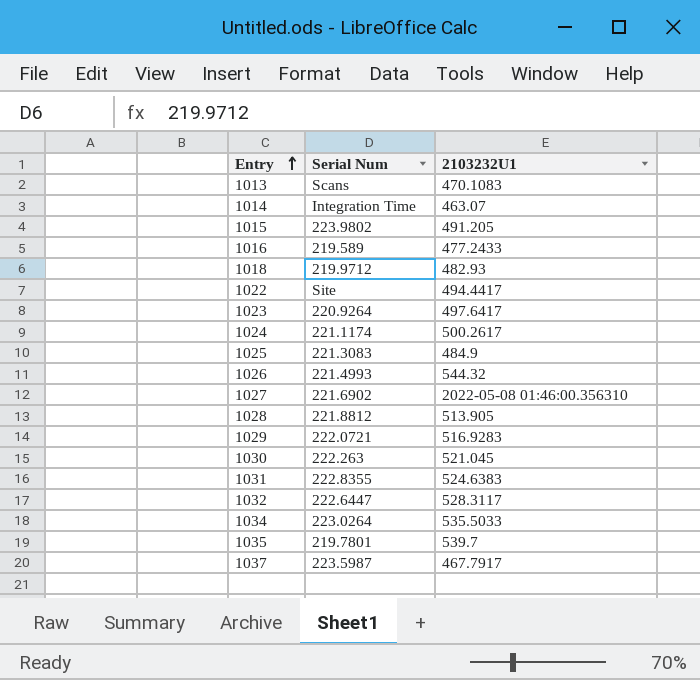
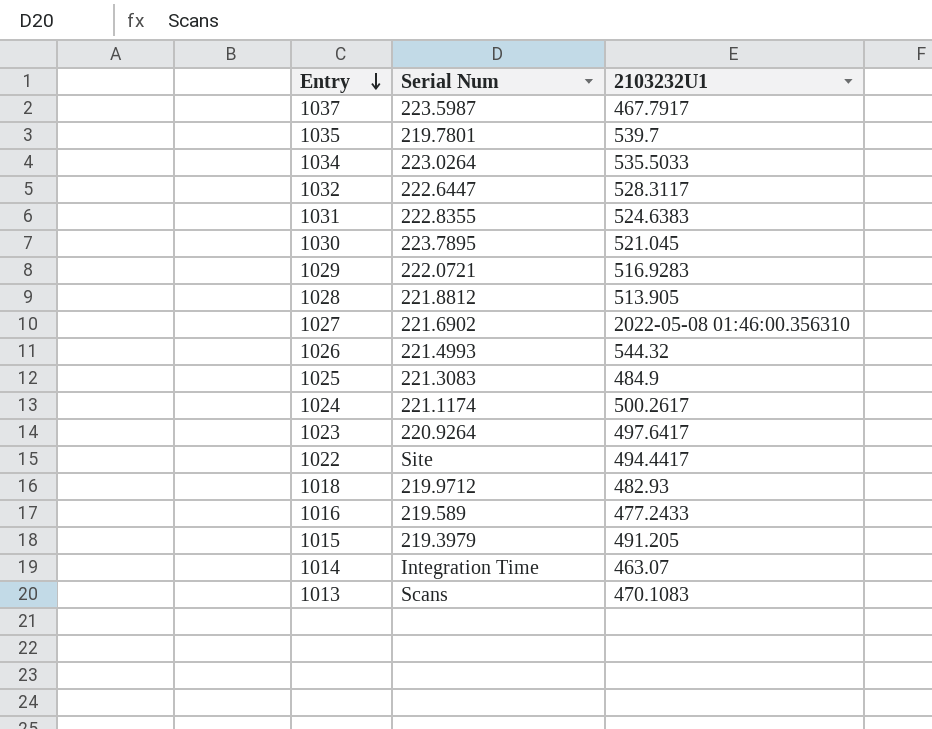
row order: Entry ascending -> Entry descending
1030 | Serial Num: 222.263 -> 223.7895
1015 | Serial Num: 223.9802 -> 219.3979

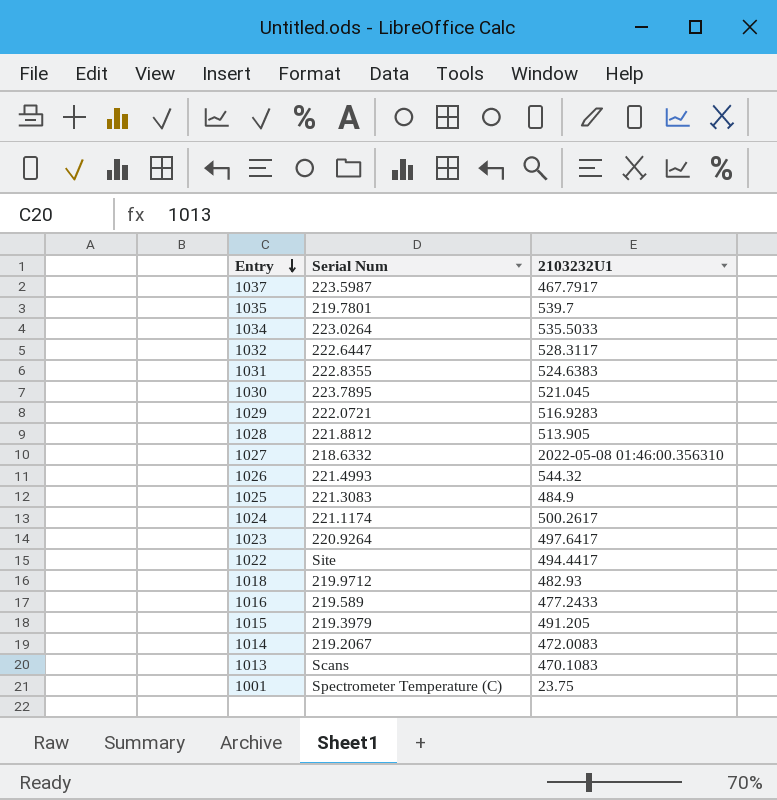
1027 | Serial Num: 221.6902 -> 218.6332
1014 | Serial Num: Integration Time -> 219.2067
1014 | 2103232U1: 463.07 -> 472.0083
row 1001: none -> Spectrometer Temperature (C) | 23.75

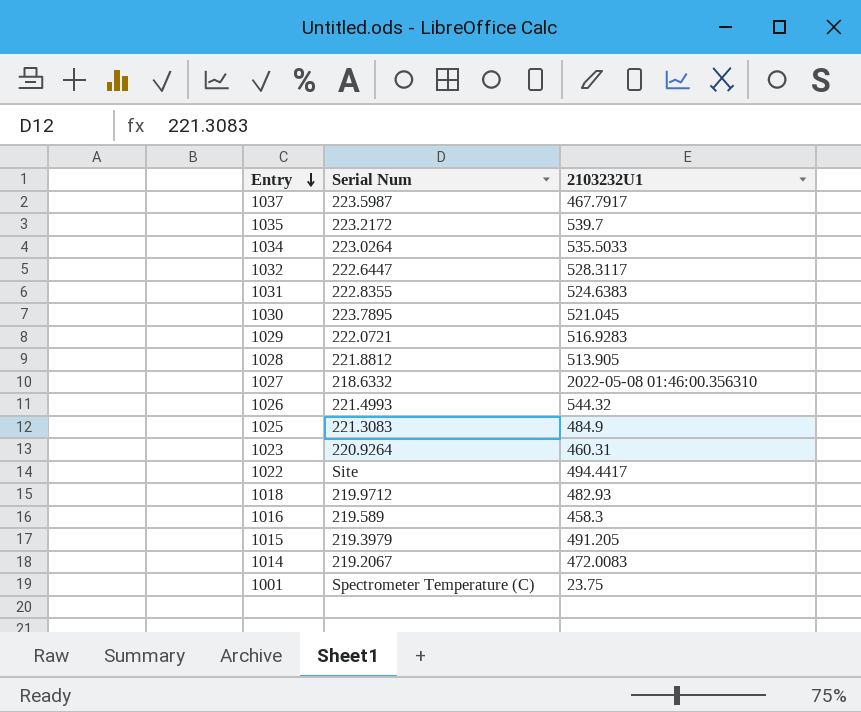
row 1024: 221.1174 | 500.2617 -> none
row 1013: Scans | 470.1083 -> none
1035 | Serial Num: 219.7801 -> 223.2172
1023 | 2103232U1: 497.6417 -> 460.31
1016 | 2103232U1: 477.2433 -> 458.3

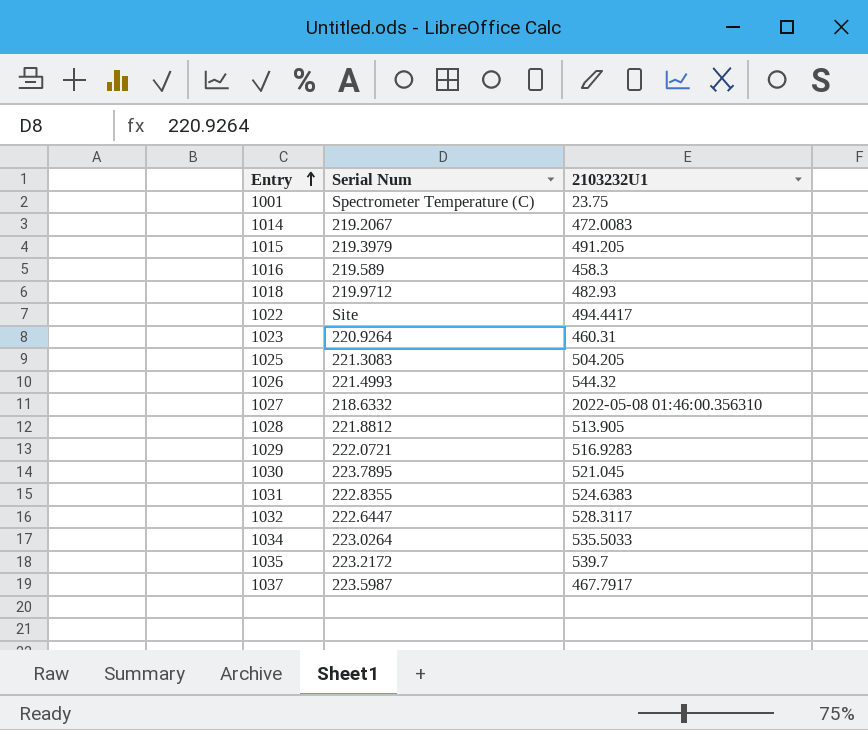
row order: Entry descending -> Entry ascending
1025 | 2103232U1: 484.9 -> 504.205

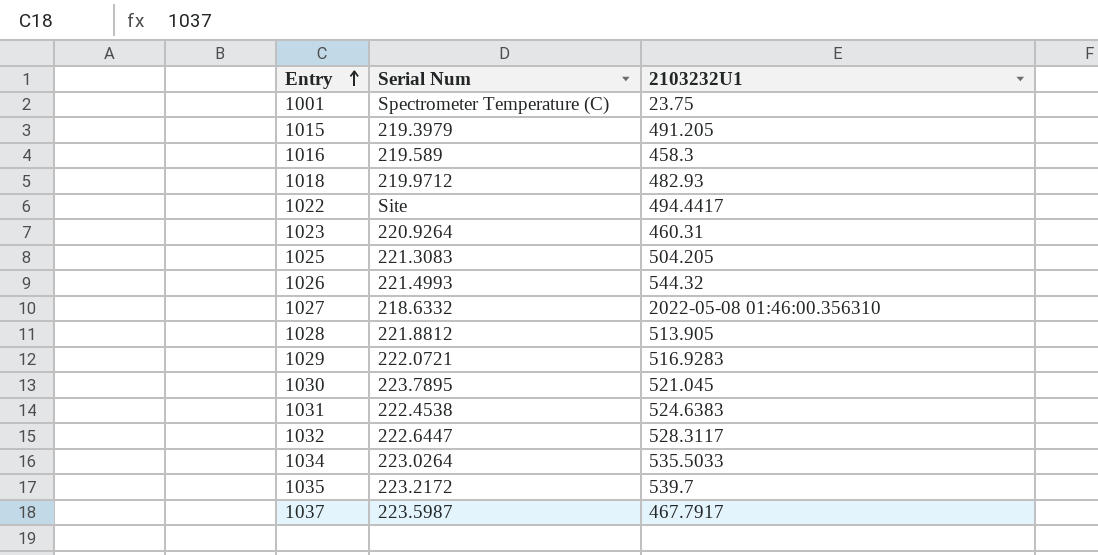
row 1014: 219.2067 | 472.0083 -> none
1031 | Serial Num: 222.8355 -> 222.4538

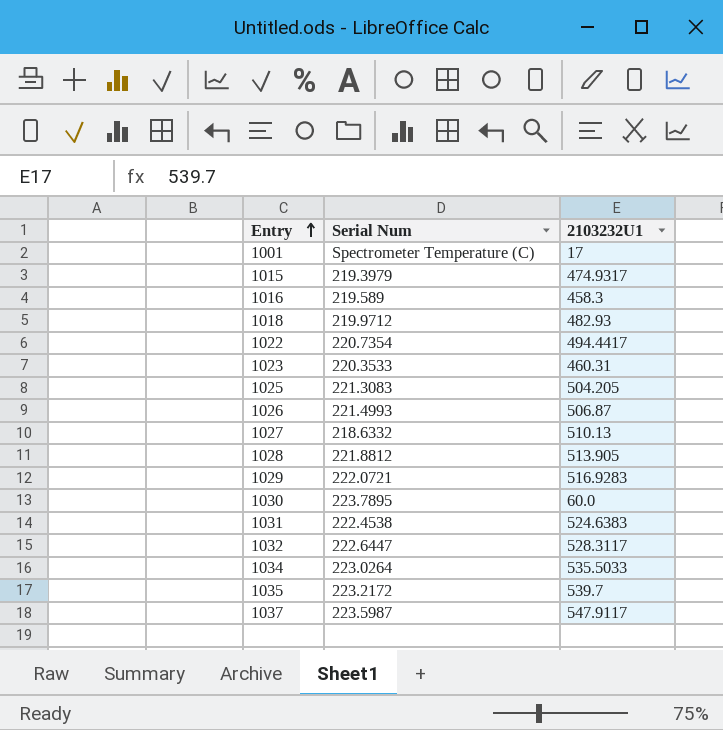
1001 | 2103232U1: 23.75 -> 17
1015 | 2103232U1: 491.205 -> 474.9317
1022 | Serial Num: Site -> 220.7354
1023 | Serial Num: 220.9264 -> 220.3533
1026 | 2103232U1: 544.32 -> 506.87
1027 | 2103232U1: 2022-05-08 01:46:00.356310 -> 510.13
1030 | 2103232U1: 521.045 -> 60.0
1037 | 2103232U1: 467.7917 -> 547.9117

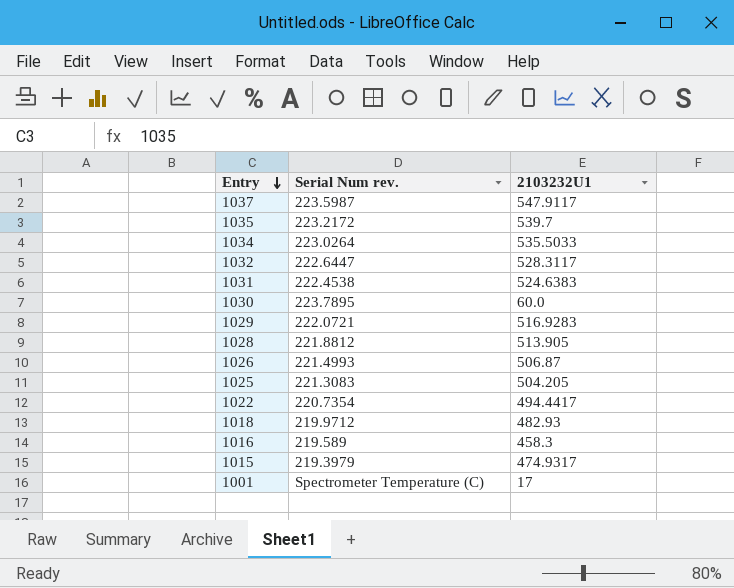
row order: Entry ascending -> Entry descending
column name: Serial Num -> Serial Num rev.
row 1023: 220.3533 | 460.31 -> none
row 1027: 218.6332 | 510.13 -> none

